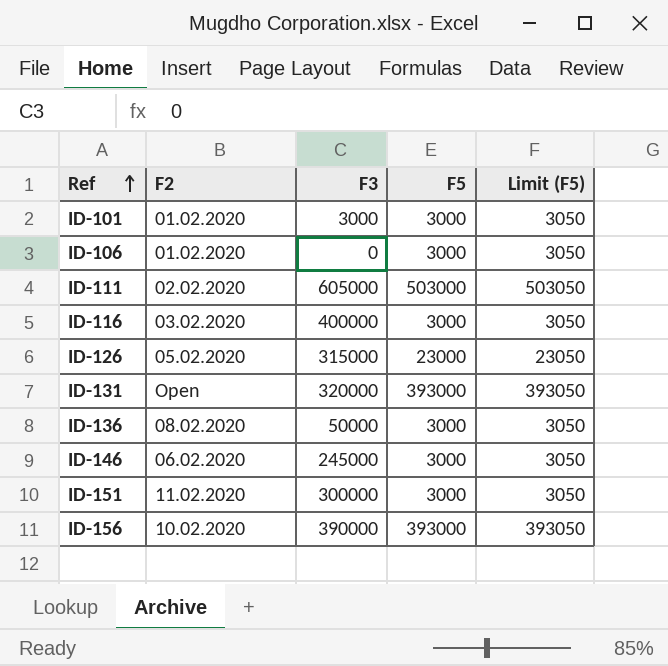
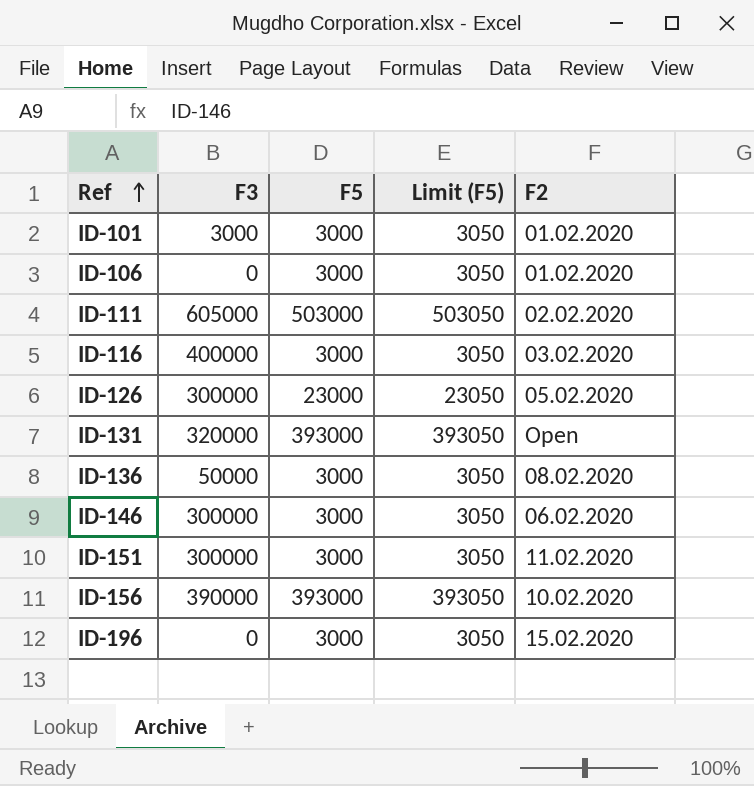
column F2 | position: 2 -> 5
ID-126 | F3: 315000 -> 300000
ID-146 | F3: 245000 -> 300000
row ID-196: none -> 0 | 3000 | 3050 | 15.02.2020

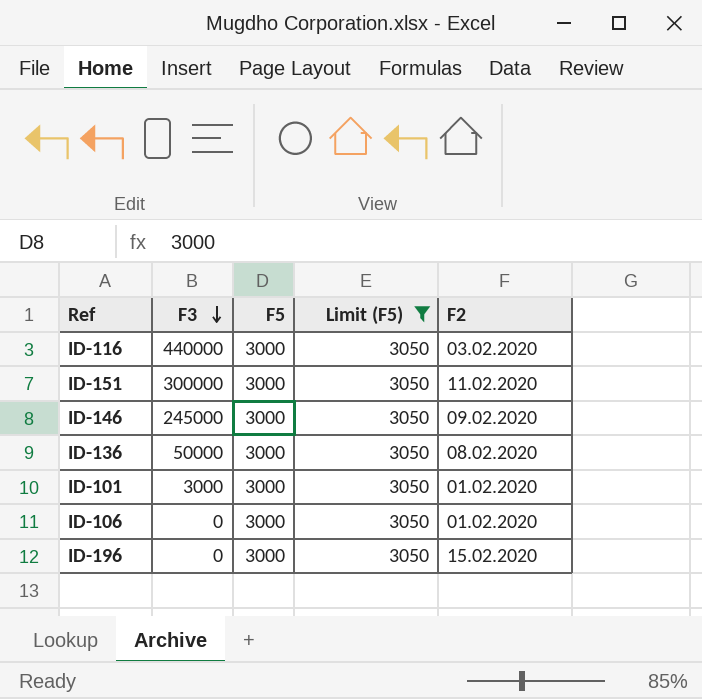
filter: none -> Limit (F5) = 3050
row order: Ref ascending -> F3 descending
ID-116 | F3: 400000 -> 440000
ID-146 | F3: 300000 -> 245000
ID-146 | F2: 06.02.2020 -> 09.02.2020

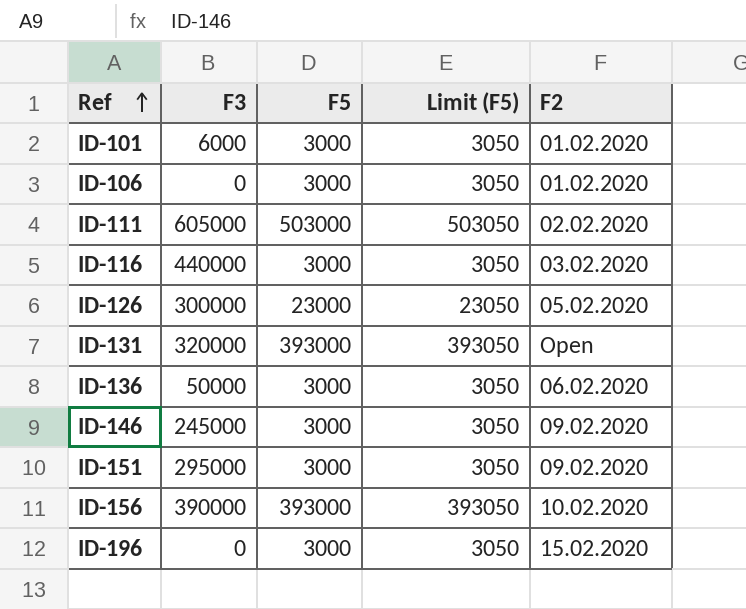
filter: Limit (F5) = 3050 -> none
row order: F3 descending -> Ref ascending
ID-101 | F3: 3000 -> 6000
ID-136 | F2: 08.02.2020 -> 06.02.2020
ID-151 | F3: 300000 -> 295000
ID-151 | F2: 11.02.2020 -> 09.02.2020

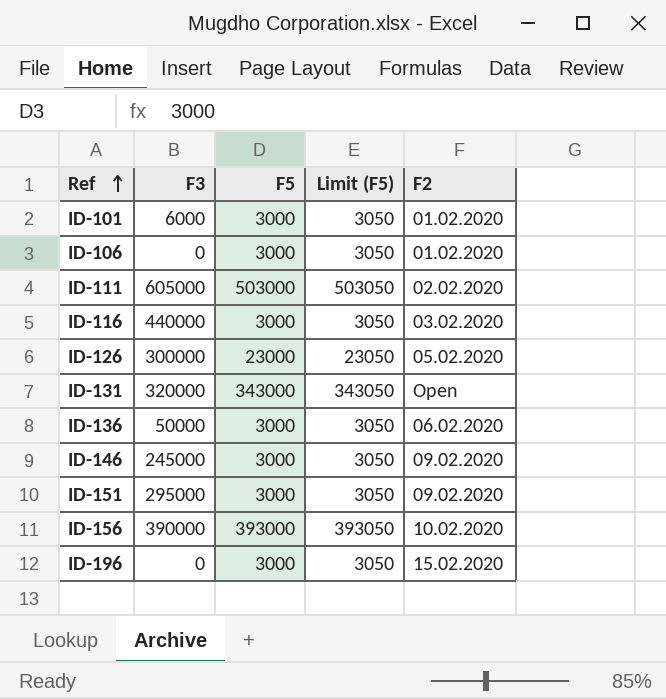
ID-131 | F5: 393000 -> 343000
ID-131 | Limit (F5): 393050 -> 343050

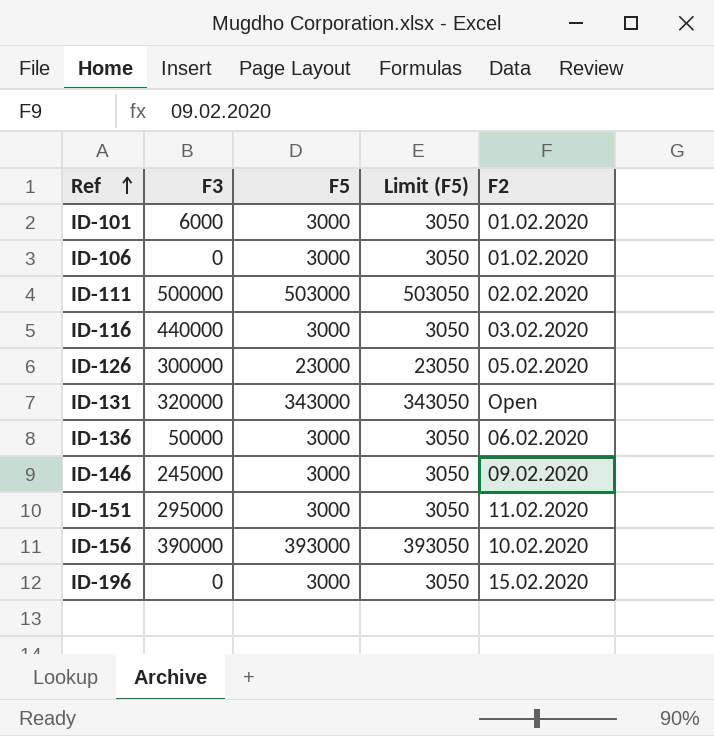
ID-111 | F3: 605000 -> 500000
ID-151 | F2: 09.02.2020 -> 11.02.2020

